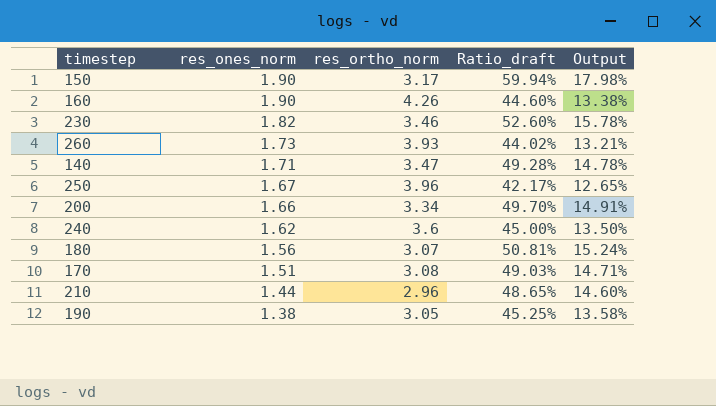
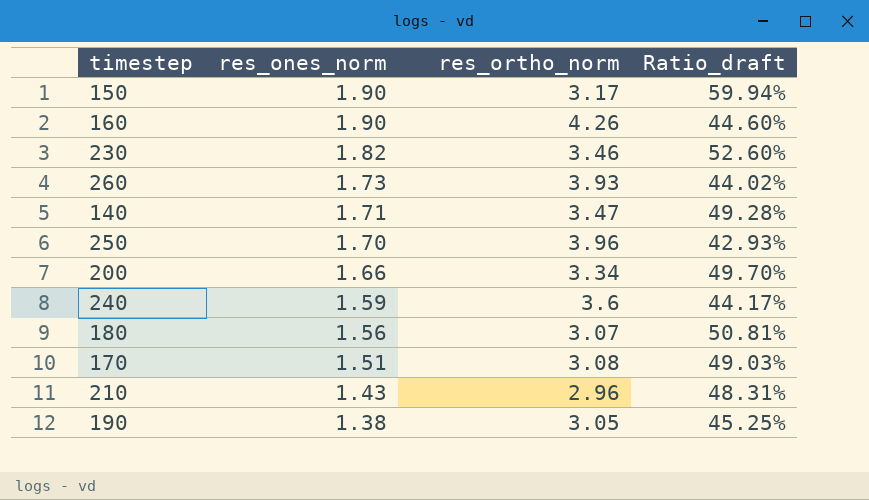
column Output | formula: [Ratio_draft] * 0.3 -> none
250 | res_ones_norm: 1.67 -> 1.70
250 | Ratio_draft: 42.17% -> 42.93%
240 | res_ones_norm: 1.62 -> 1.59
240 | Ratio_draft: 45.00% -> 44.17%
210 | res_ones_norm: 1.44 -> 1.43
210 | Ratio_draft: 48.65% -> 48.31%

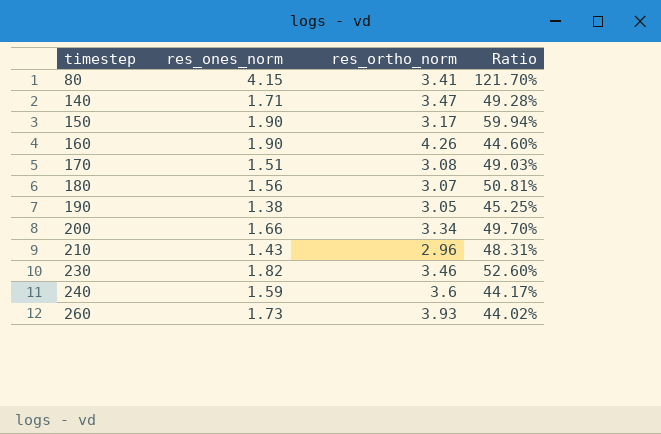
row order: res_ones_norm descending -> timestep ascending
column name: Ratio_draft -> Ratio
row 250: 1.70 | 3.96 | 42.93% -> none
row 80: none -> 4.15 | 3.41 | 121.70%

